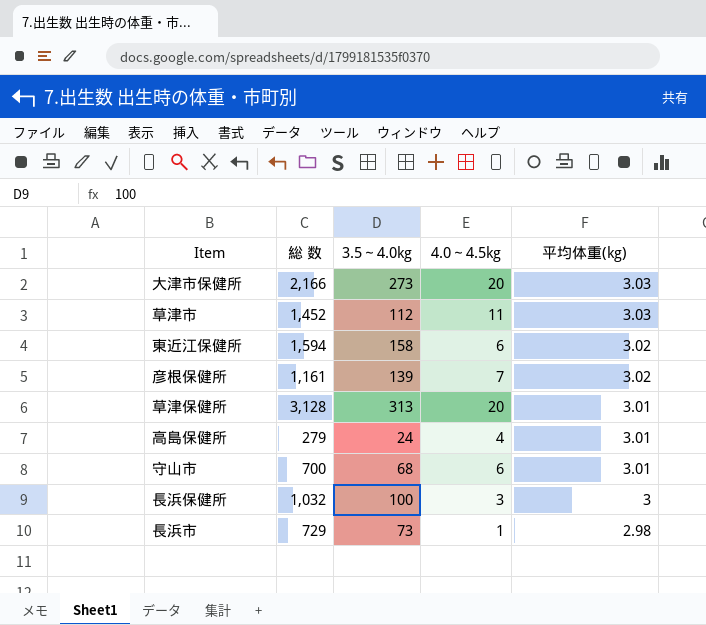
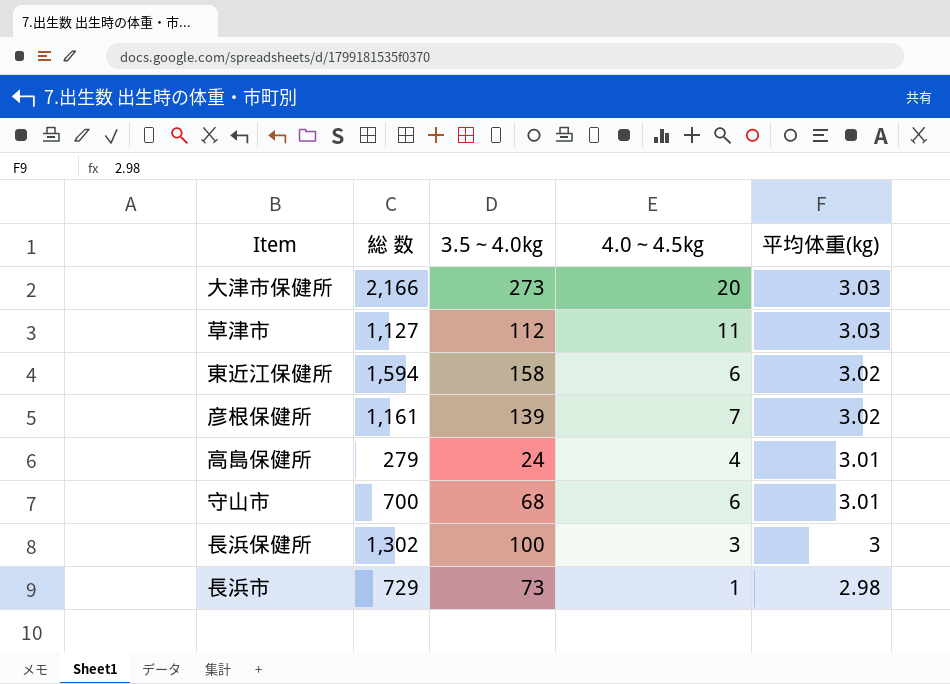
row 草津保健所: 3,128 | 313 | 20 | 3.01 -> none
草津市 | 総 数: 1,452 -> 1,127
長浜保健所 | 総 数: 1,032 -> 1,302

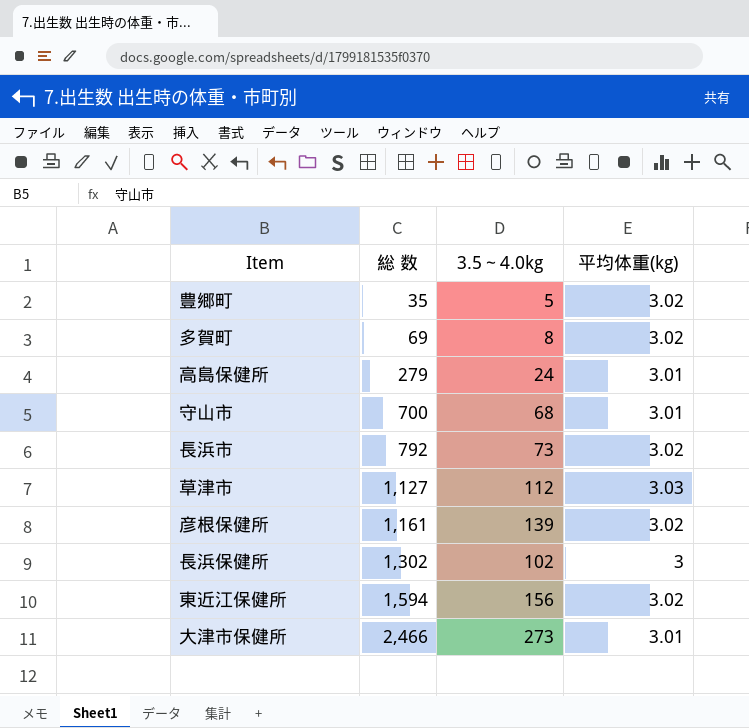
row order: 平均体重(kg) descending -> 総 数 ascending
column 4.0～4.5kg | position: 4 -> none
row 豊郷町: none -> 35 | 5 | 3.02
row 多賀町: none -> 69 | 8 | 3.02
長浜市 | 総 数: 729 -> 792
長浜市 | 平均体重(kg): 2.98 -> 3.02
長浜保健所 | 3.5～4.0kg: 100 -> 102
東近江保健所 | 3.5～4.0kg: 158 -> 156
大津市保健所 | 総 数: 2,166 -> 2,466
大津市保健所 | 平均体重(kg): 3.03 -> 3.01

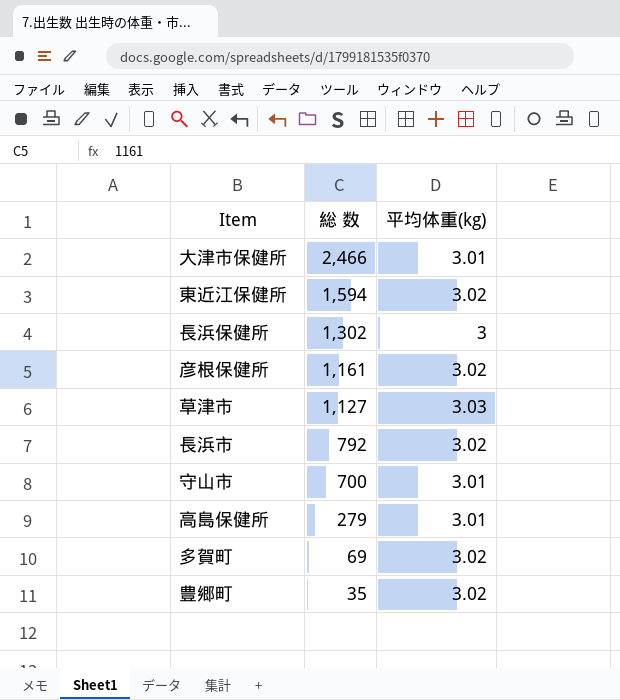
row order: 総 数 ascending -> 総 数 descending
column 3.5～4.0kg | position: 3 -> none

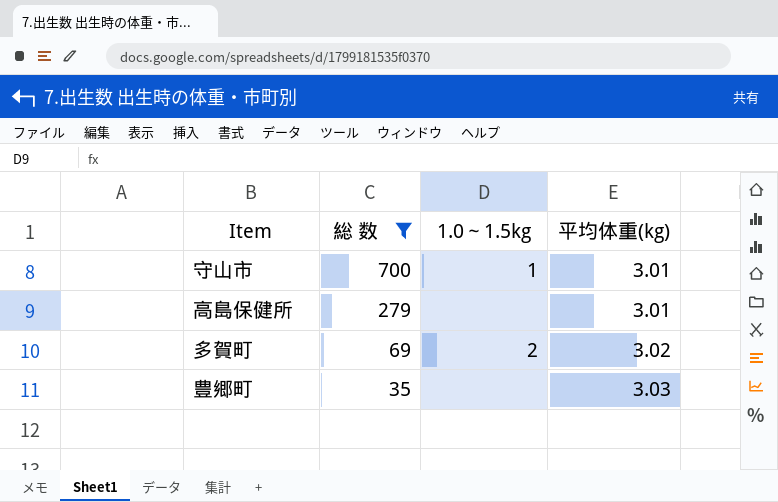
filter: none -> 総 数 <= 700
column 1.0～1.5kg | position: none -> 3
豊郷町 | 平均体重(kg): 3.02 -> 3.03

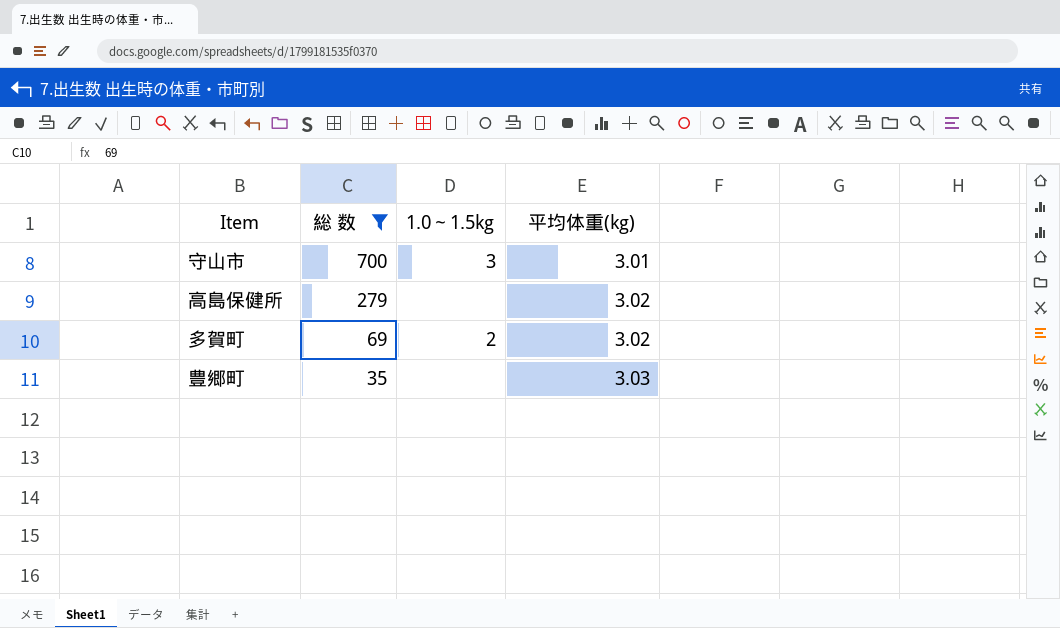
守山市 | 1.0～1.5kg: 1 -> 3
高島保健所 | 平均体重(kg): 3.01 -> 3.02

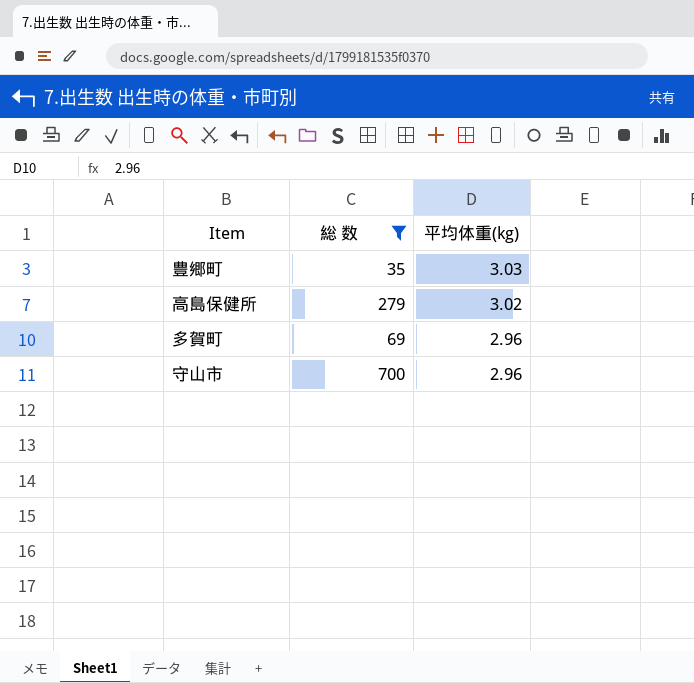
row order: 総 数 descending -> 平均体重(kg) descending
column 1.0～1.5kg | position: 3 -> none
多賀町 | 平均体重(kg): 3.02 -> 2.96
守山市 | 平均体重(kg): 3.01 -> 2.96

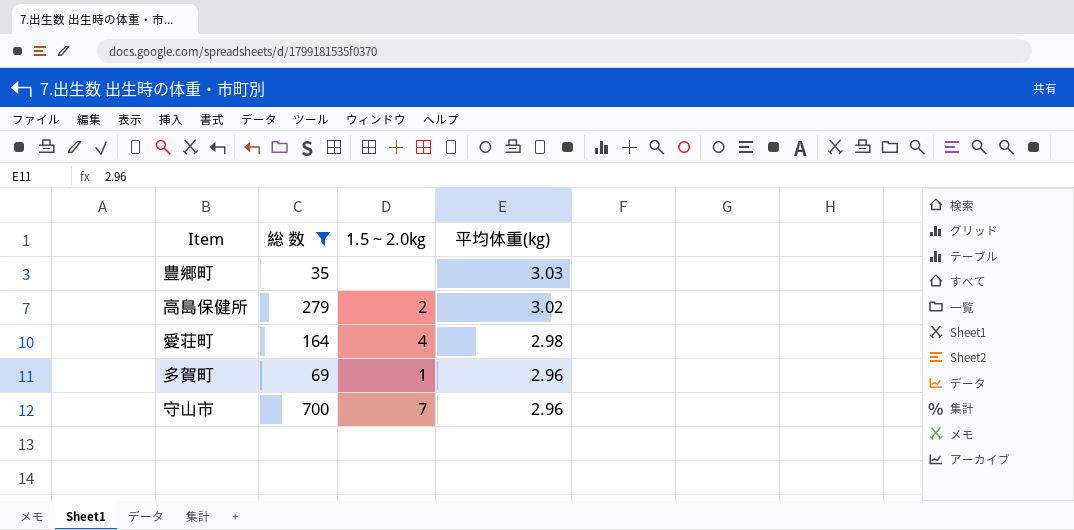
column 1.5～2.0kg | position: none -> 3
row 愛荘町: none -> 164 | 4 | 2.98

